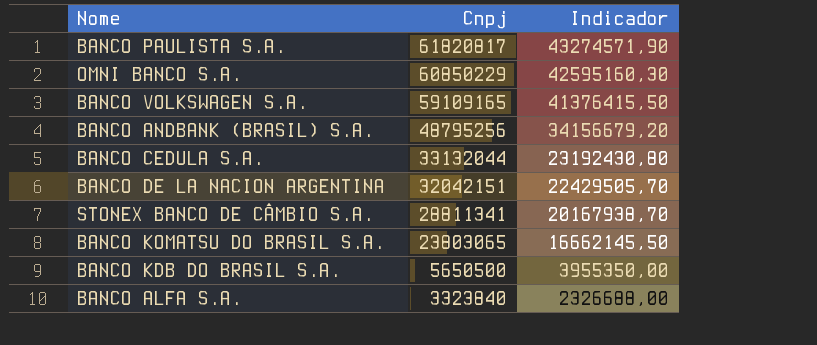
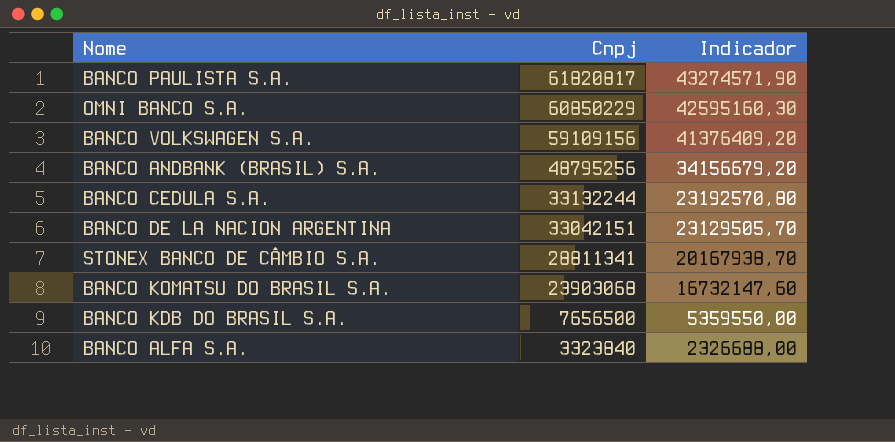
BANCO VOLKSWAGEN S.A. | Cnpj: 59109165 -> 59109156
BANCO VOLKSWAGEN S.A. | Indicador: 41376415,50 -> 41376409,20
BANCO CEDULA S.A. | Cnpj: 33132044 -> 33132244
BANCO CEDULA S.A. | Indicador: 23192430,80 -> 23192570,80
BANCO DE LA NACION ARGENTINA | Cnpj: 32042151 -> 33042151
BANCO DE LA NACION ARGENTINA | Indicador: 22429505,70 -> 23129505,70
BANCO KOMATSU DO BRASIL S.A. | Cnpj: 23803065 -> 23903068
BANCO KOMATSU DO BRASIL S.A. | Indicador: 16662145,50 -> 16732147,60
BANCO KDB DO BRASIL S.A. | Cnpj: 5650500 -> 7656500
BANCO KDB DO BRASIL S.A. | Indicador: 3955350,00 -> 5359550,00

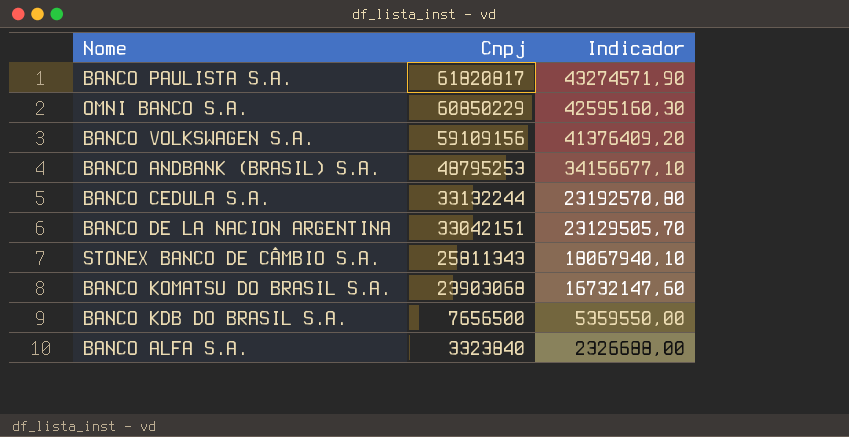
BANCO ANDBANK (BRASIL) S.A. | Cnpj: 48795256 -> 48795253
BANCO ANDBANK (BRASIL) S.A. | Indicador: 34156679,20 -> 34156677,10
STONEX BANCO DE CÂMBIO S.A. | Cnpj: 28811341 -> 25811343
STONEX BANCO DE CÂMBIO S.A. | Indicador: 20167938,70 -> 18067940,10

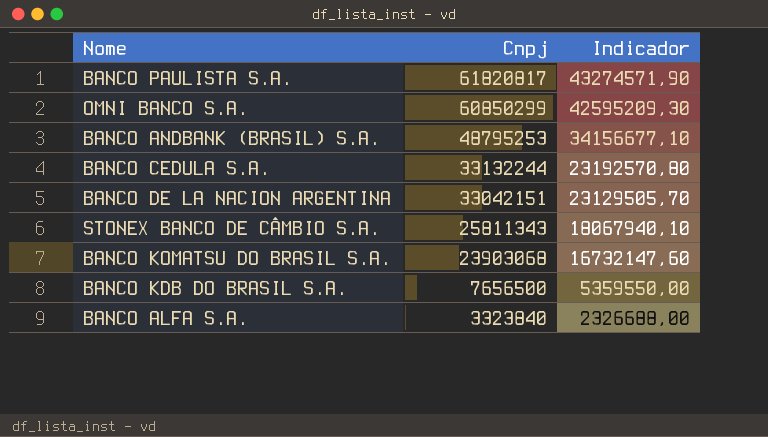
row BANCO VOLKSWAGEN S.A.: 59109156 | 41376409,20 -> none
OMNI BANCO S.A. | Cnpj: 60850229 -> 60850299
OMNI BANCO S.A. | Indicador: 42595160,30 -> 42595209,30

